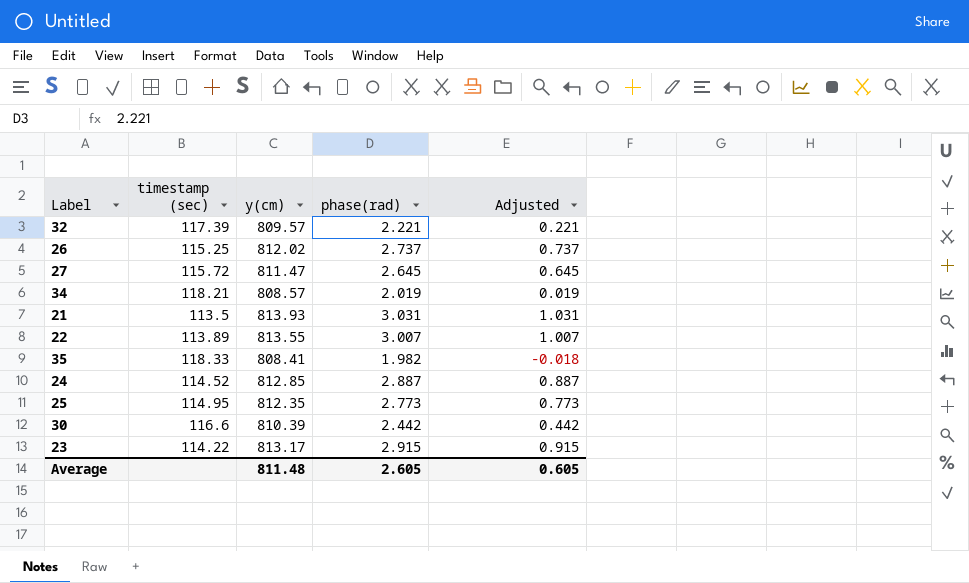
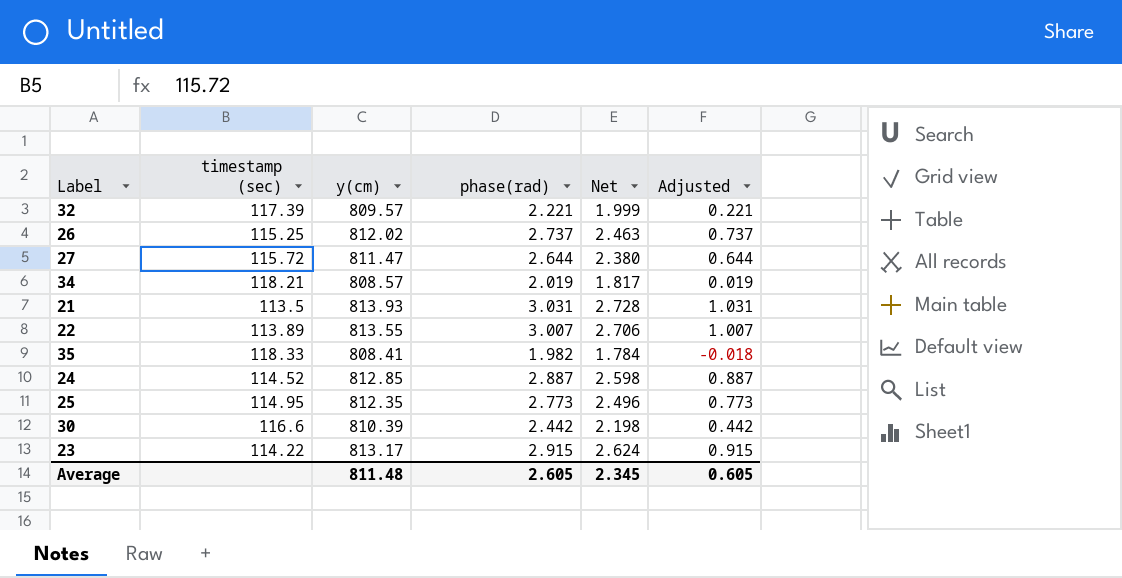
column Net | formula: none -> [phase(rad)] * 0.9
27 | phase(rad): 2.645 -> 2.644
27 | Adjusted: 0.645 -> 0.644

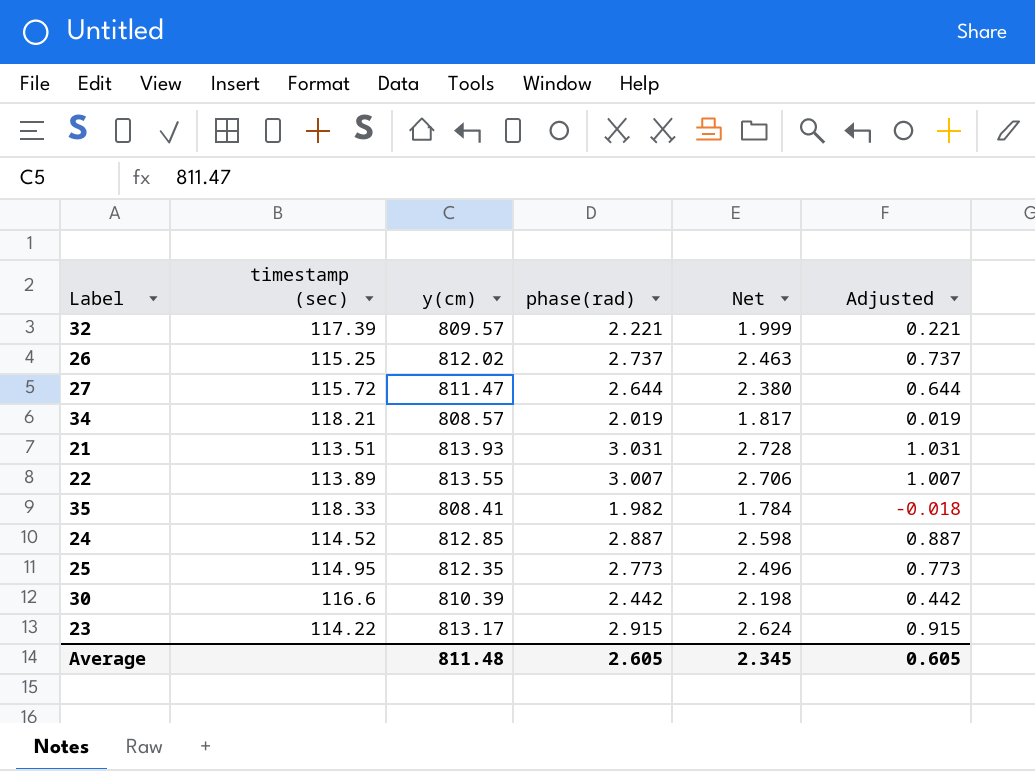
21 | timestamp (sec): 113.5 -> 113.51

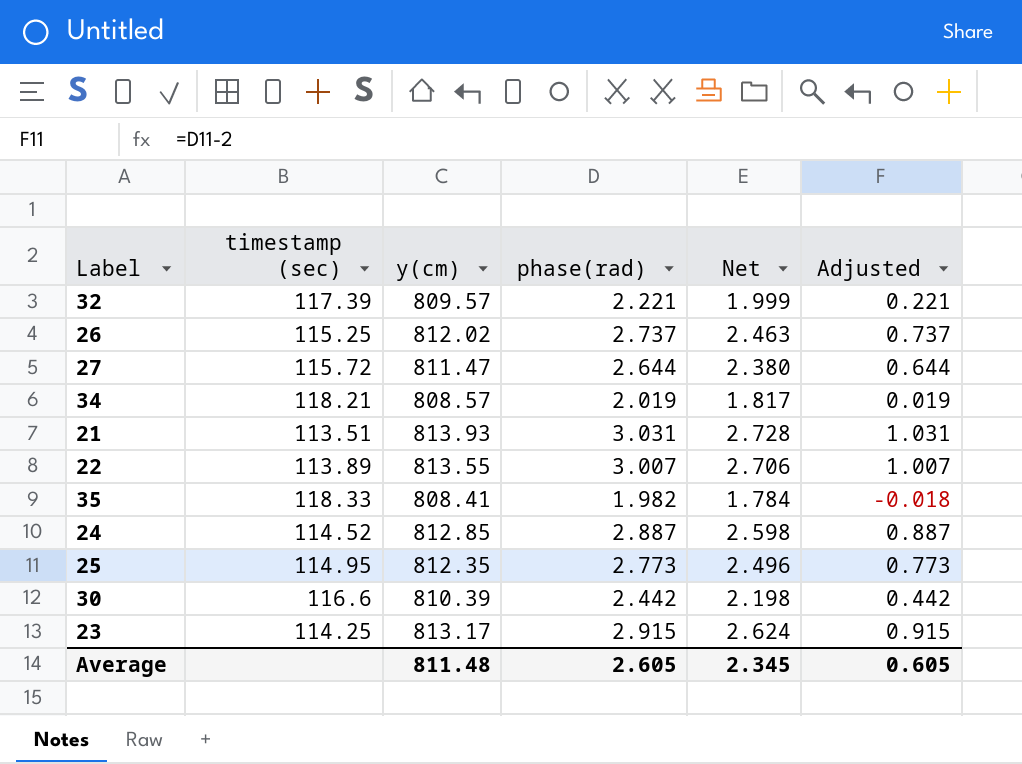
23 | timestamp (sec): 114.22 -> 114.25

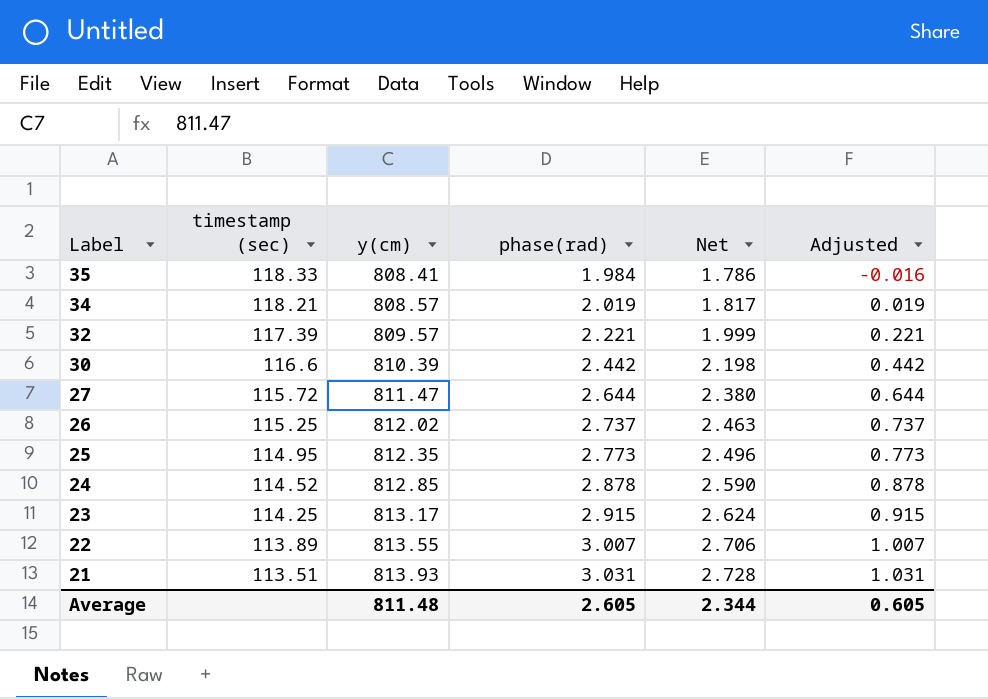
row order: none -> Label descending
35 | phase(rad): 1.982 -> 1.984
35 | Net: 1.784 -> 1.786
35 | Adjusted: -0.018 -> -0.016
24 | phase(rad): 2.887 -> 2.878
24 | Net: 2.598 -> 2.590
24 | Adjusted: 0.887 -> 0.878
Average | Net: 2.345 -> 2.344

